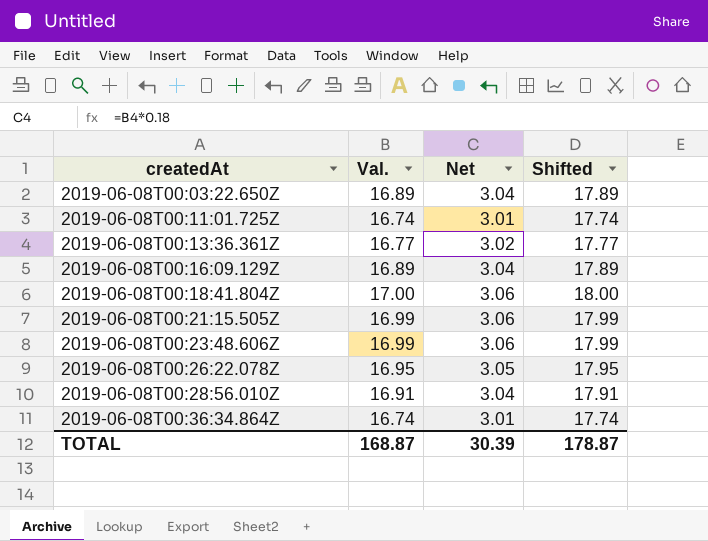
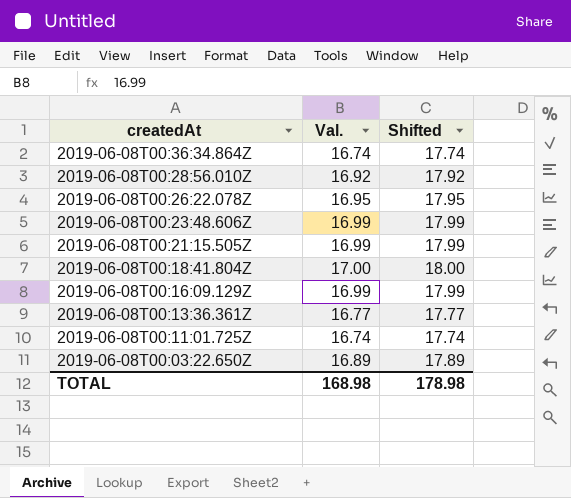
row order: createdAt ascending -> createdAt descending
column Net | formula: [Val.] * 0.18 -> none
2019-06-08T00:28:56.010Z | Val.: 16.91 -> 16.92
2019-06-08T00:28:56.010Z | Shifted: 17.91 -> 17.92
2019-06-08T00:16:09.129Z | Val.: 16.89 -> 16.99
2019-06-08T00:16:09.129Z | Shifted: 17.89 -> 17.99
TOTAL | Val.: 168.87 -> 168.98
TOTAL | Shifted: 178.87 -> 178.98

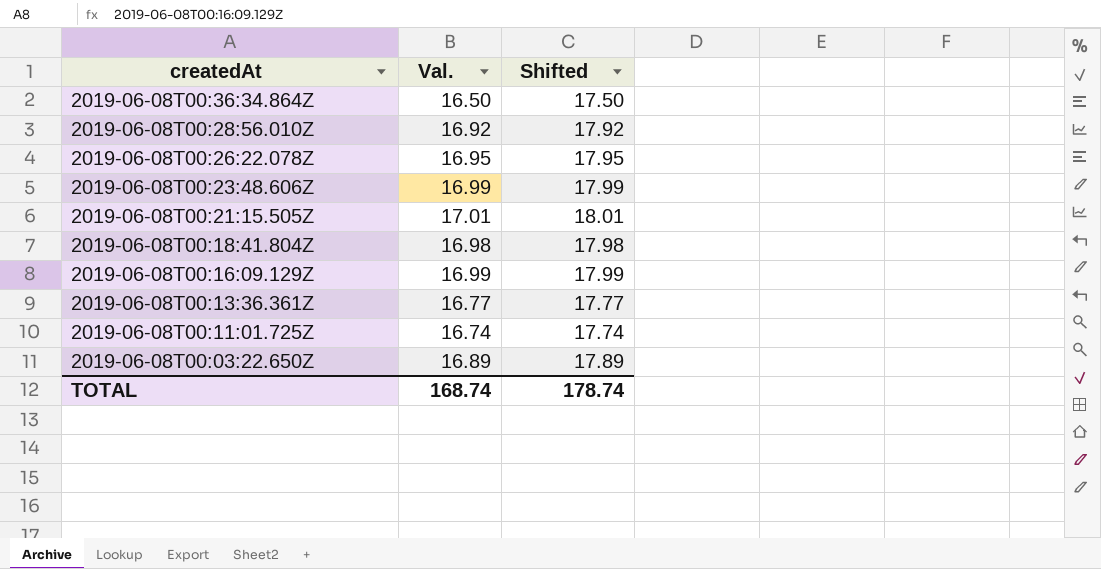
2019-06-08T00:36:34.864Z | Val.: 16.74 -> 16.50
2019-06-08T00:36:34.864Z | Shifted: 17.74 -> 17.50
2019-06-08T00:21:15.505Z | Val.: 16.99 -> 17.01
2019-06-08T00:21:15.505Z | Shifted: 17.99 -> 18.01
2019-06-08T00:18:41.804Z | Val.: 17.00 -> 16.98
2019-06-08T00:18:41.804Z | Shifted: 18.00 -> 17.98
TOTAL | Val.: 168.98 -> 168.74
TOTAL | Shifted: 178.98 -> 178.74

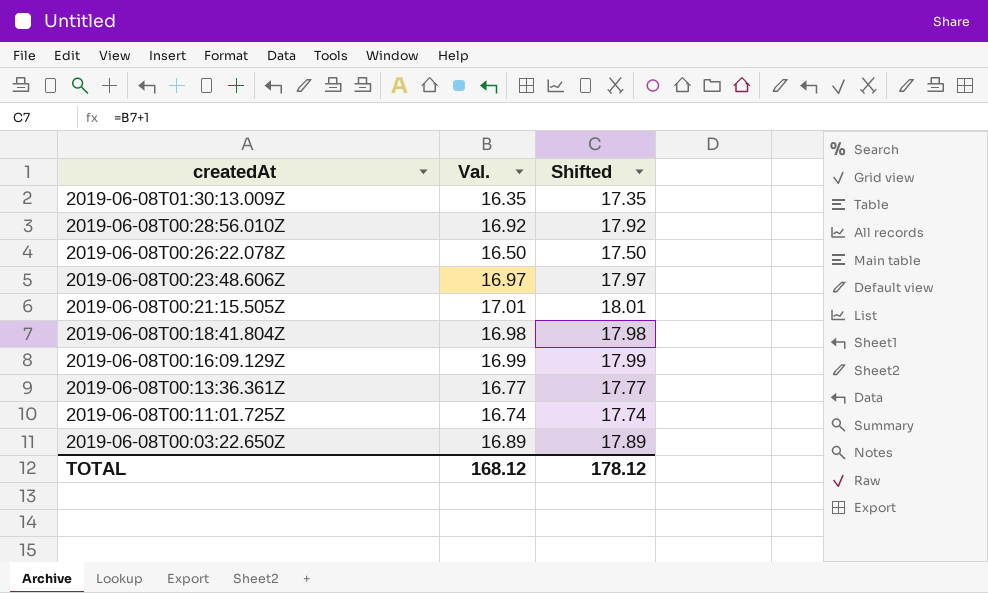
row 2019-06-08T00:36:34.864Z: 16.50 | 17.50 -> none
row 2019-06-08T01:30:13.009Z: none -> 16.35 | 17.35
2019-06-08T00:26:22.078Z | Val.: 16.95 -> 16.50
2019-06-08T00:26:22.078Z | Shifted: 17.95 -> 17.50
2019-06-08T00:23:48.606Z | Val.: 16.99 -> 16.97
2019-06-08T00:23:48.606Z | Shifted: 17.99 -> 17.97
TOTAL | Val.: 168.74 -> 168.12
TOTAL | Shifted: 178.74 -> 178.12

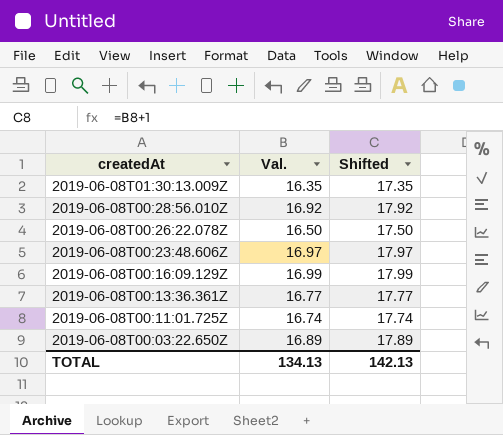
row 2019-06-08T00:21:15.505Z: 17.01 | 18.01 -> none
row 2019-06-08T00:18:41.804Z: 16.98 | 17.98 -> none
TOTAL | Val.: 168.12 -> 134.13
TOTAL | Shifted: 178.12 -> 142.13

